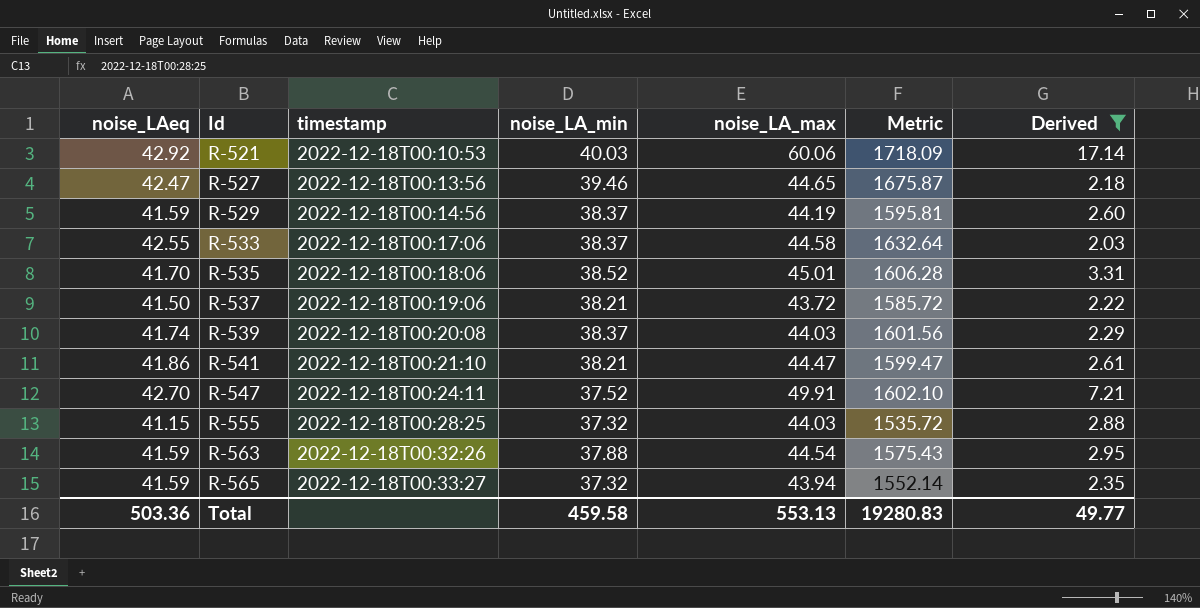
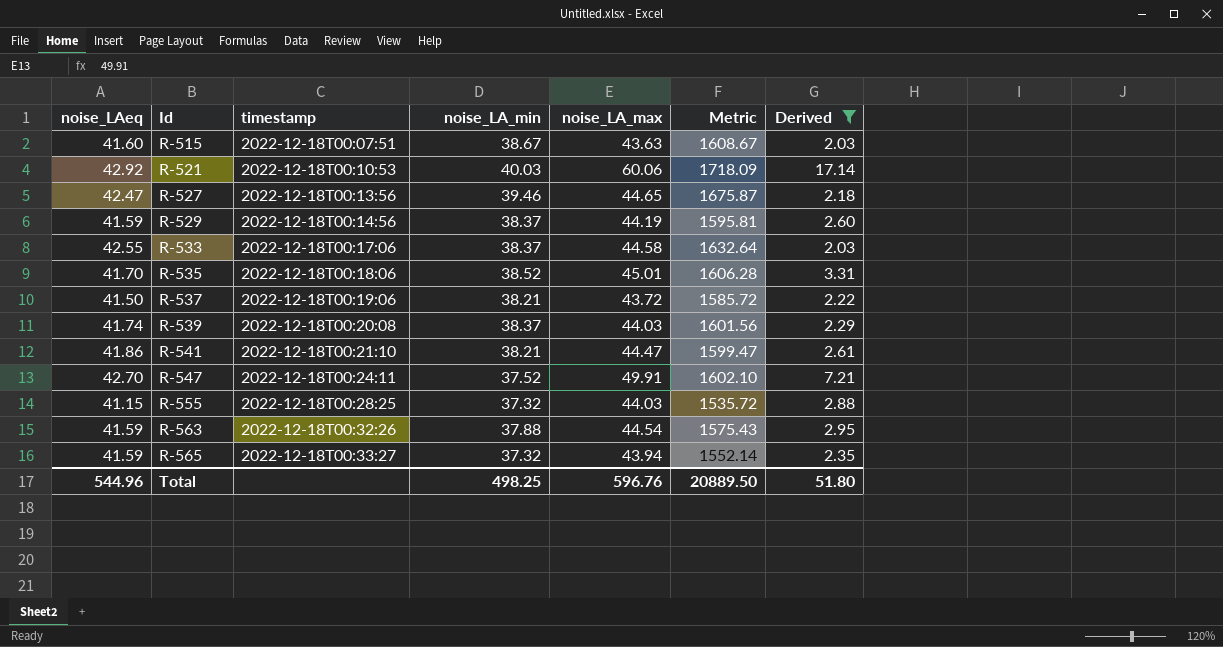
row R-515: none -> 41.60 | 2022-12-18T00:07:51 | 38.67 | 43.63 | 1608.67 | 2.03
Total | noise_LAeq: 503.36 -> 544.96
Total | noise_LA_min: 459.58 -> 498.25
Total | noise_LA_max: 553.13 -> 596.76
Total | Metric: 19280.83 -> 20889.50
Total | Derived: 49.77 -> 51.80

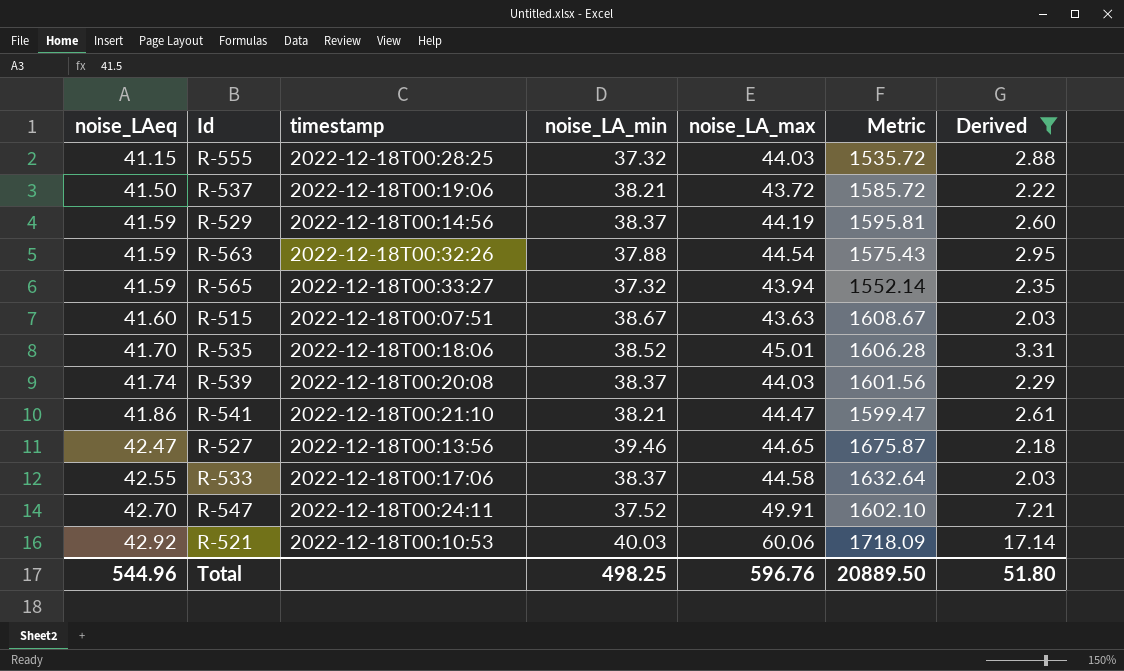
row order: Id ascending -> noise_LAeq ascending

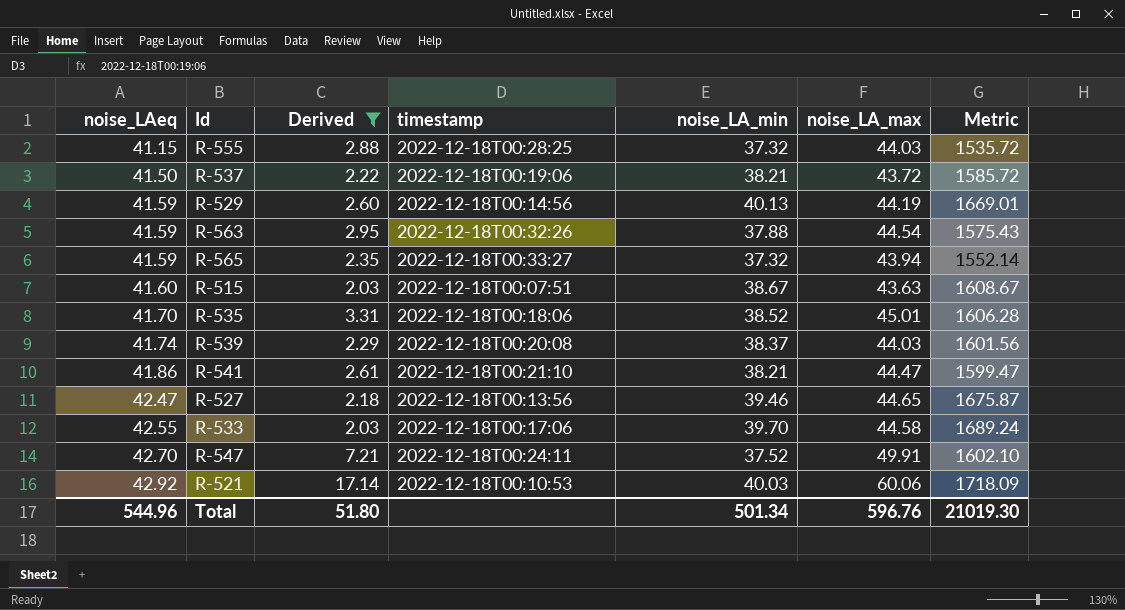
column Derived | position: 7 -> 3
R-529 | noise_LA_min: 38.37 -> 40.13
R-529 | Metric: 1595.81 -> 1669.01
R-533 | noise_LA_min: 38.37 -> 39.70
R-533 | Metric: 1632.64 -> 1689.24
Total | noise_LA_min: 498.25 -> 501.34
Total | Metric: 20889.50 -> 21019.30

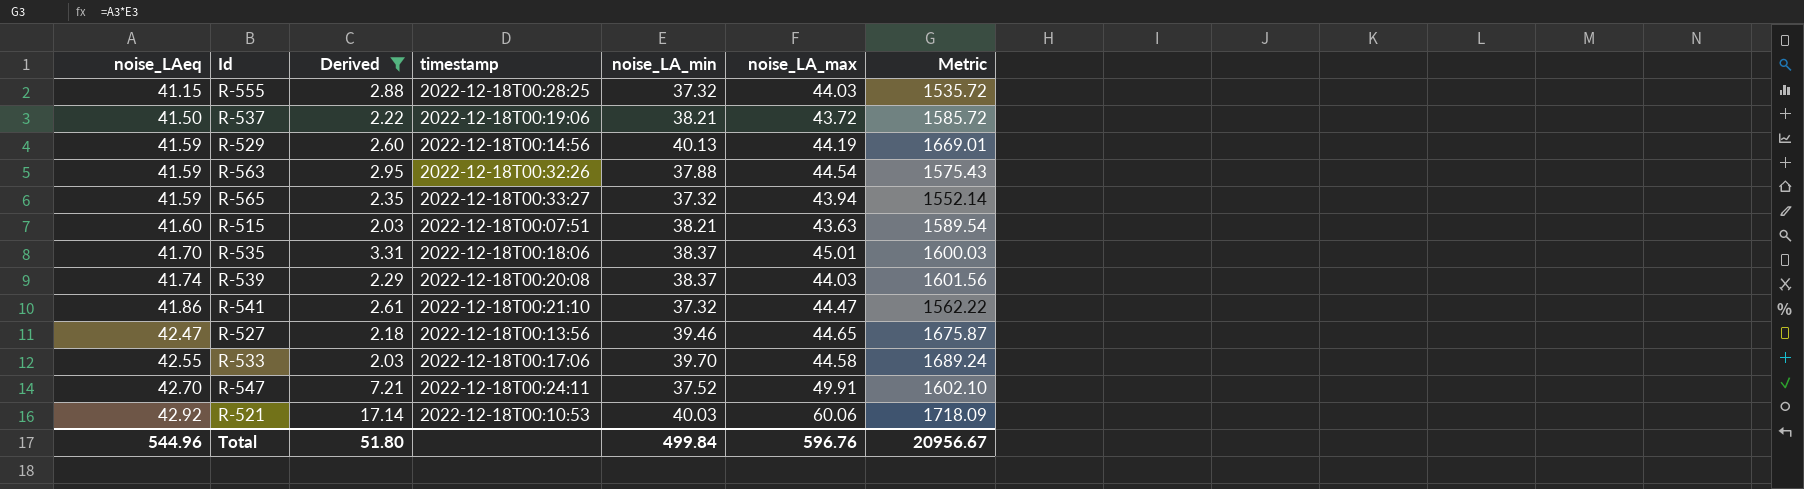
R-515 | noise_LA_min: 38.67 -> 38.21
R-515 | Metric: 1608.67 -> 1589.54
R-535 | noise_LA_min: 38.52 -> 38.37
R-535 | Metric: 1606.28 -> 1600.03
R-541 | noise_LA_min: 38.21 -> 37.32
R-541 | Metric: 1599.47 -> 1562.22
Total | noise_LA_min: 501.34 -> 499.84
Total | Metric: 21019.30 -> 20956.67

